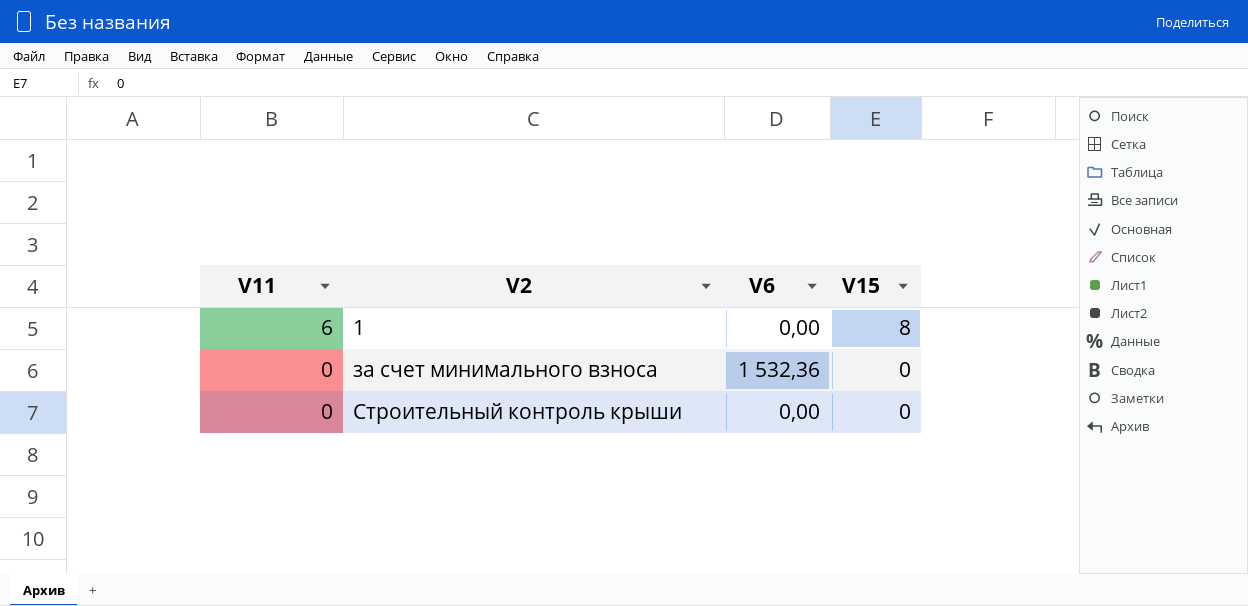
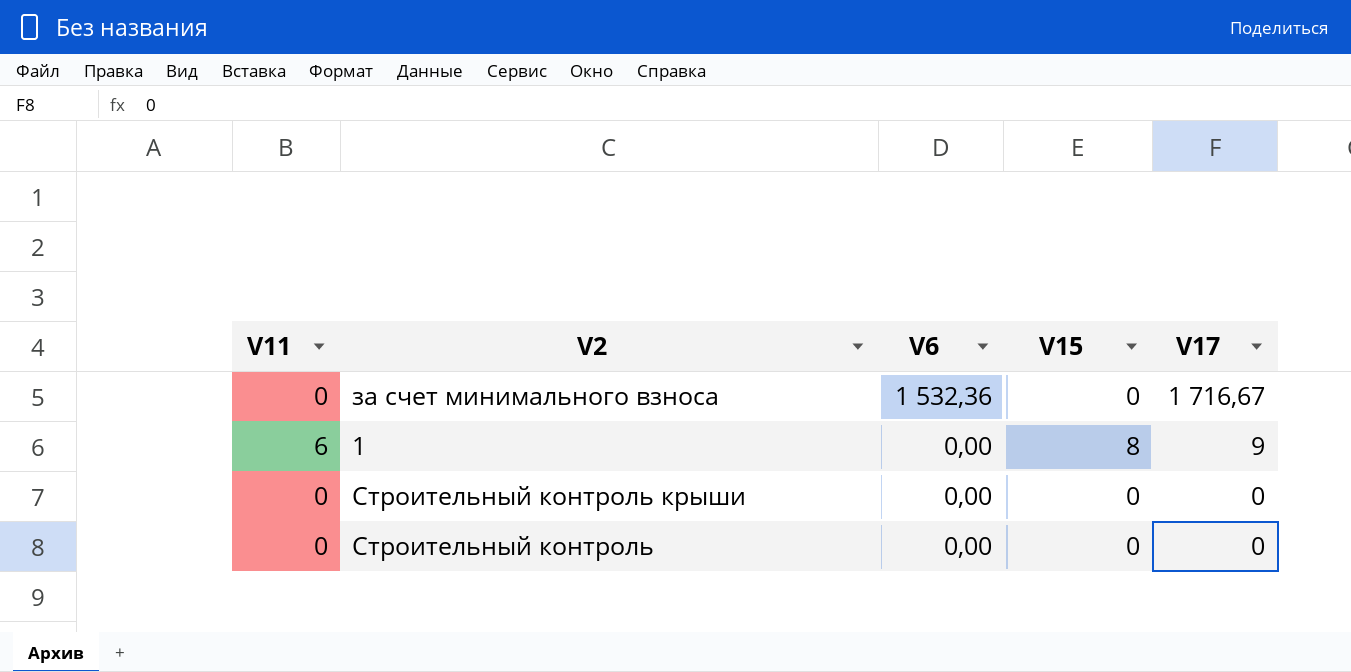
row order: V11 descending -> V6 descending
column V17 | position: none -> 5
row Строительный контроль: none -> 0 | 0,00 | 0 | 0

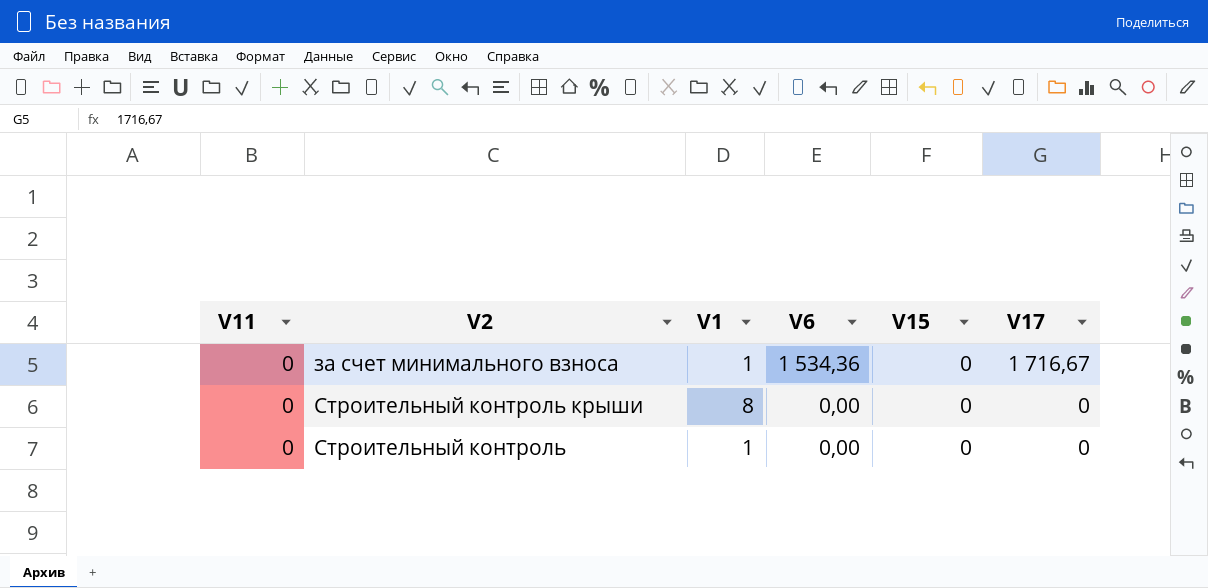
column V1 | position: none -> 3
row 1: 6 | 0,00 | 8 | 9 -> none
за счет минимального взноса | V6: 1 532,36 -> 1 534,36

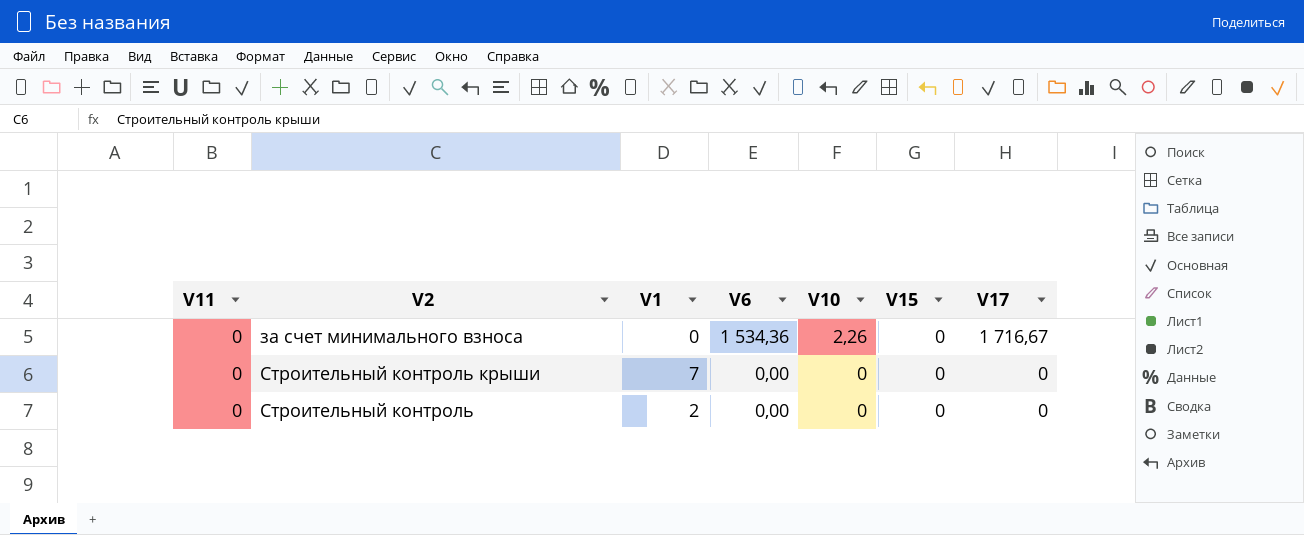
column V10 | position: none -> 5
за счет минимального взноса | V1: 1 -> 0
Строительный контроль крыши | V1: 8 -> 7
Строительный контроль | V1: 1 -> 2

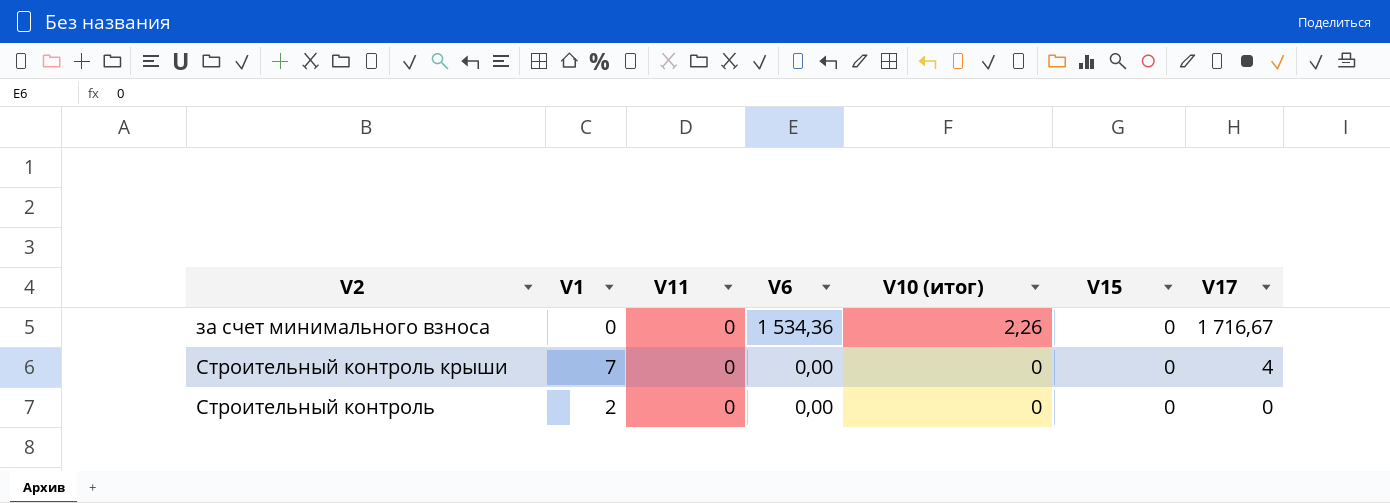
column V11 | position: 1 -> 3
column name: V10 -> V10 (итог)
Строительный контроль крыши | V17: 0 -> 4

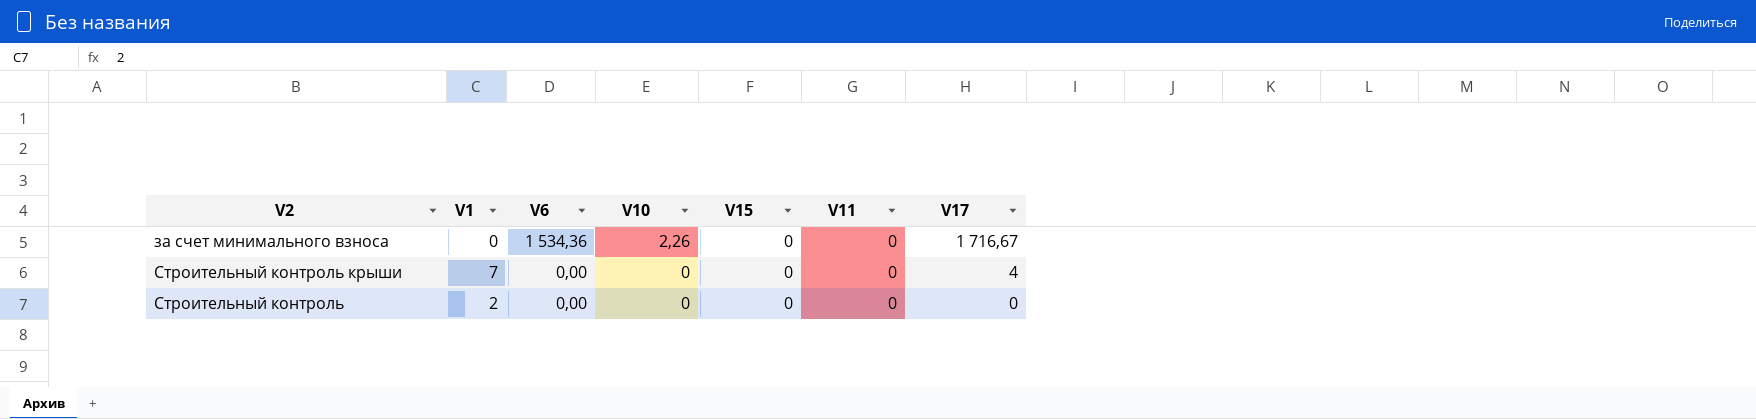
column name: V10 (итог) -> V10
column V11 | position: 3 -> 6

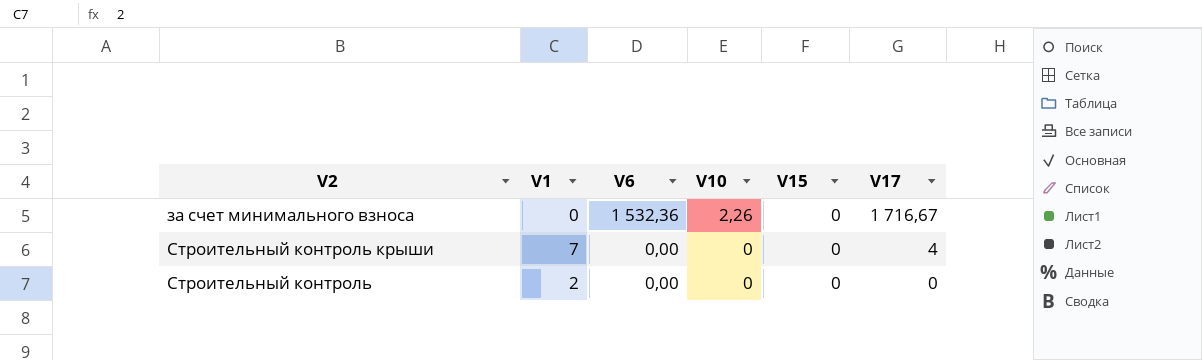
column V11 | position: 6 -> none
за счет минимального взноса | V6: 1 534,36 -> 1 532,36

